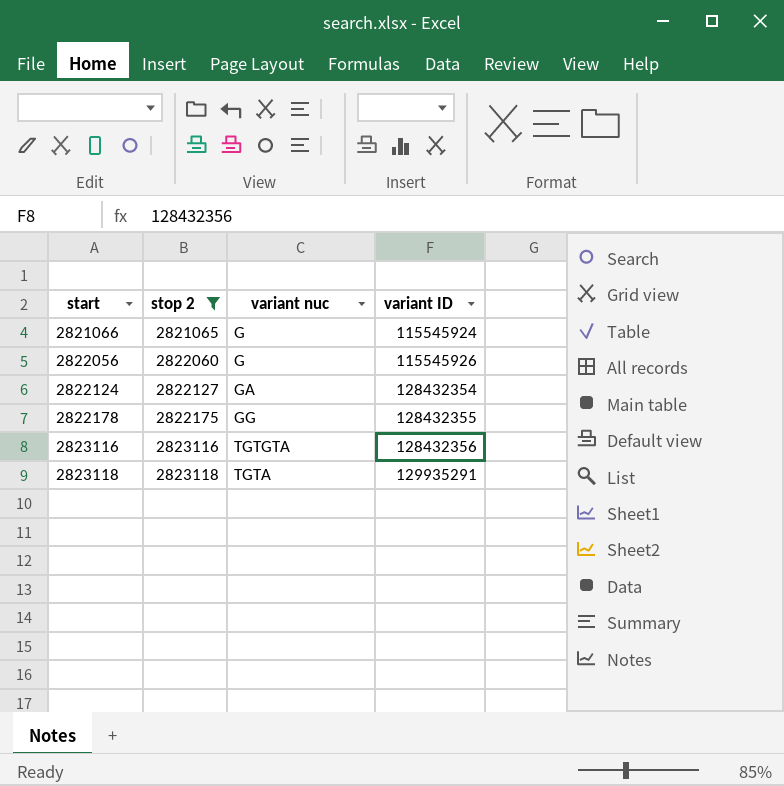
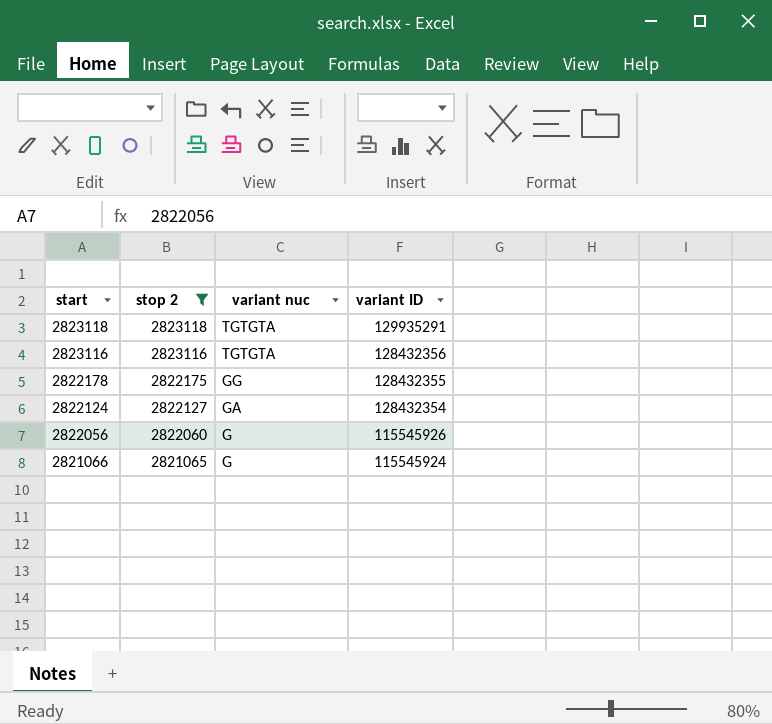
row order: start ascending -> start descending
2823118 | variant nuc: TGTA -> TGTGTA

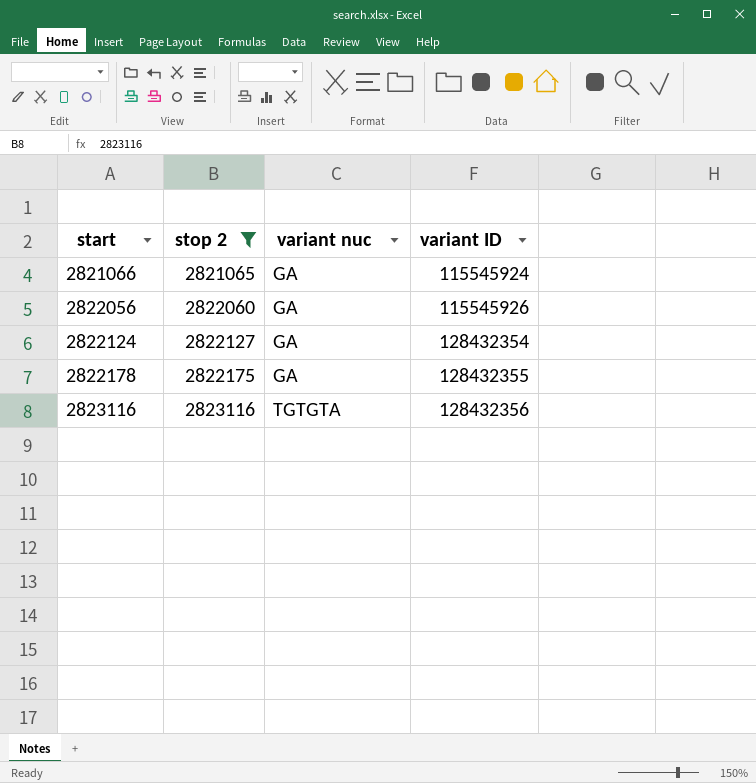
row order: start descending -> start ascending
row 2823118: 2823118 | TGTGTA | 129935291 -> none
2821066 | variant nuc: G -> GA
2822056 | variant nuc: G -> GA
2822178 | variant nuc: GG -> GA

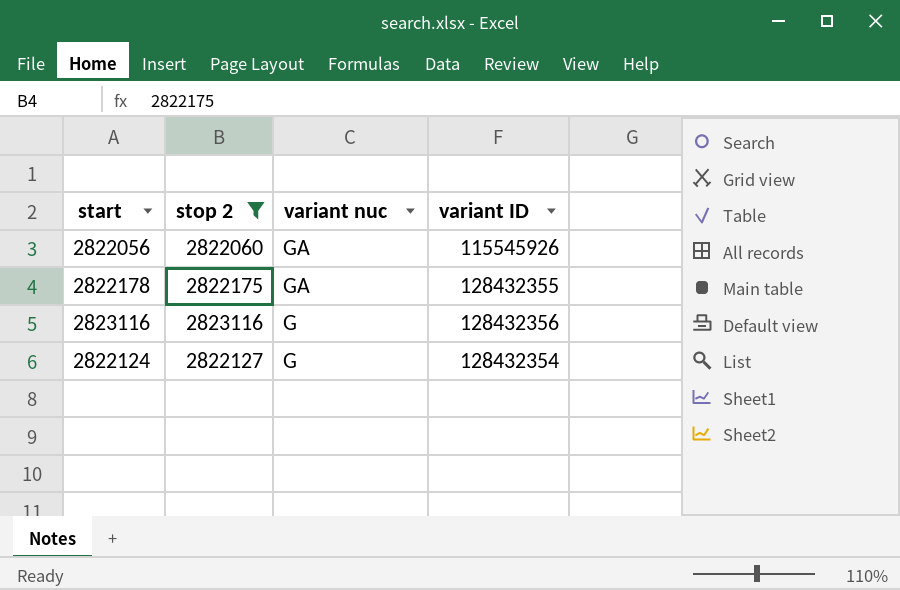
row order: start ascending -> variant nuc descending
row 2821066: 2821065 | GA | 115545924 -> none
2823116 | variant nuc: TGTGTA -> G
2822124 | variant nuc: GA -> G

